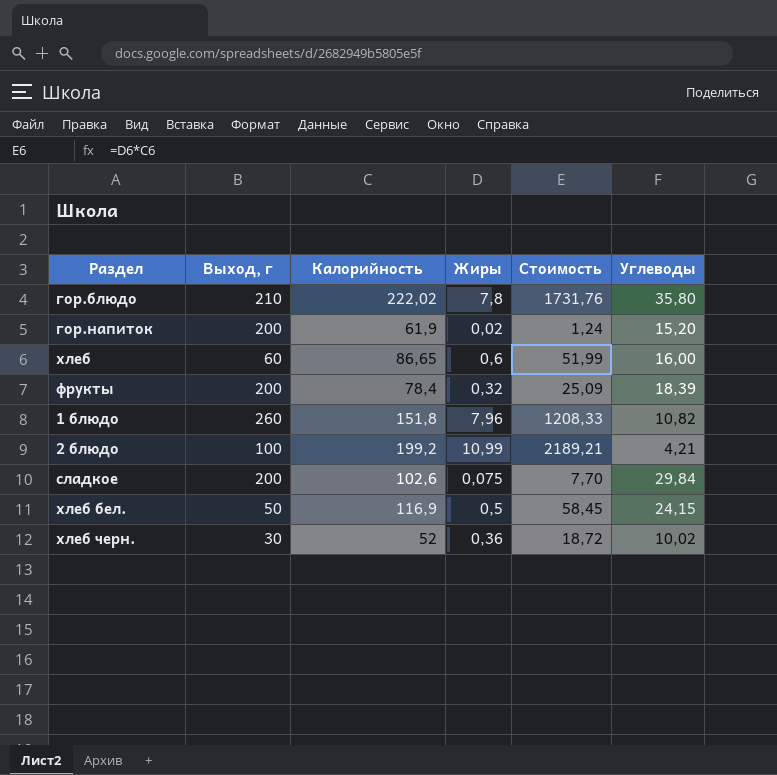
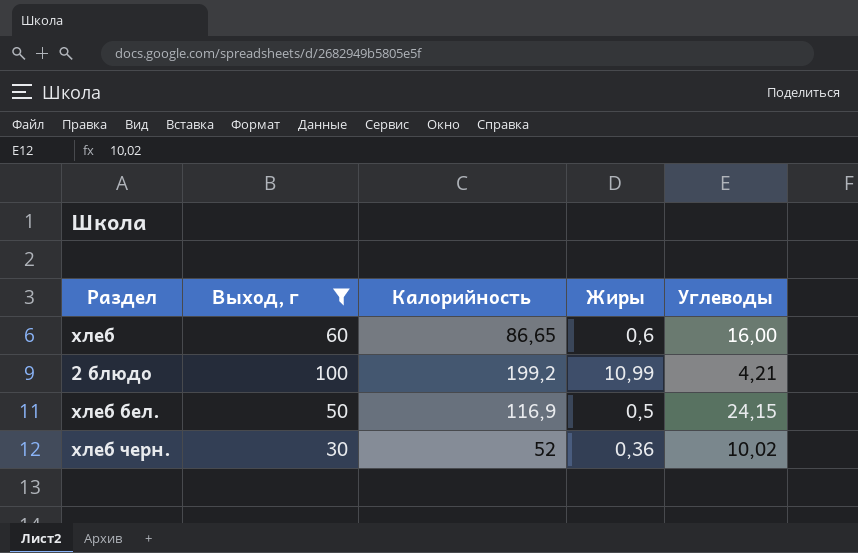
filter: none -> Выход, г <= 100
column Стоимость | formula: [Калорийность] * [Жиры] -> none

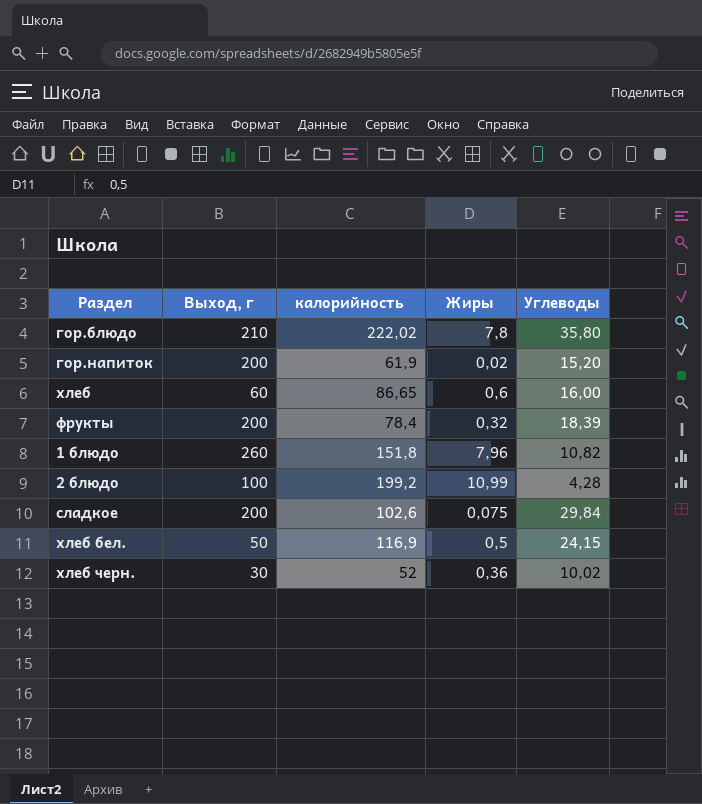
filter: Выход, г <= 100 -> none
column name: Калорийность -> калорийность
2 блюдо | Углеводы: 4,21 -> 4,28

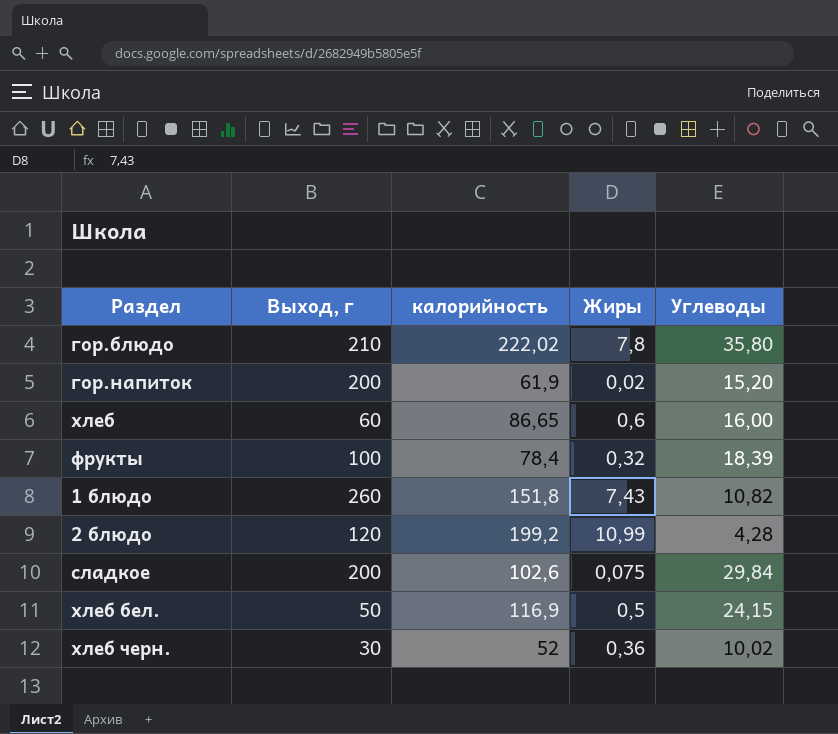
фрукты | Выход, г: 200 -> 100
1 блюдо | Жиры: 7,96 -> 7,43
2 блюдо | Выход, г: 100 -> 120

